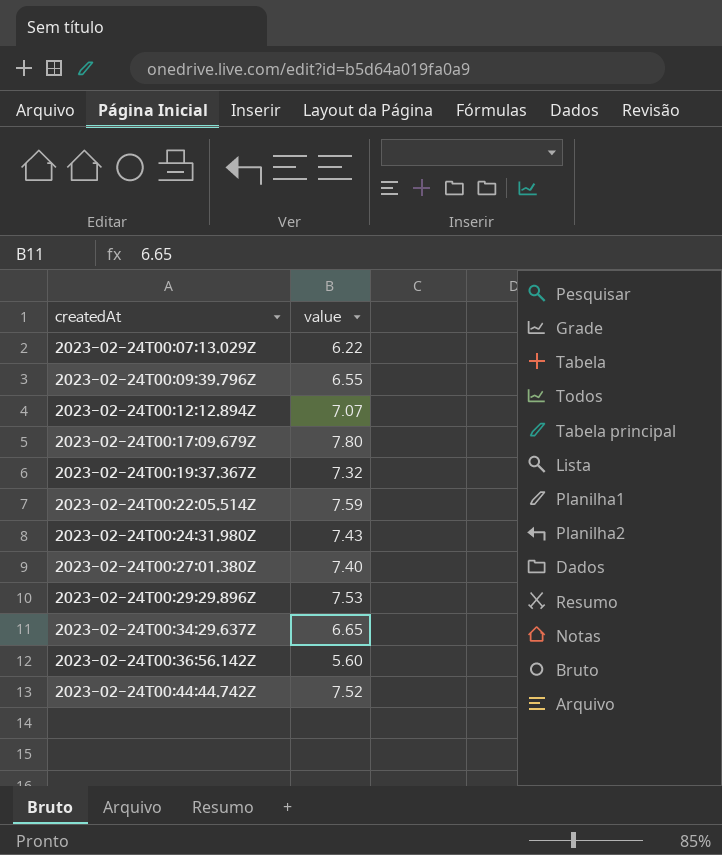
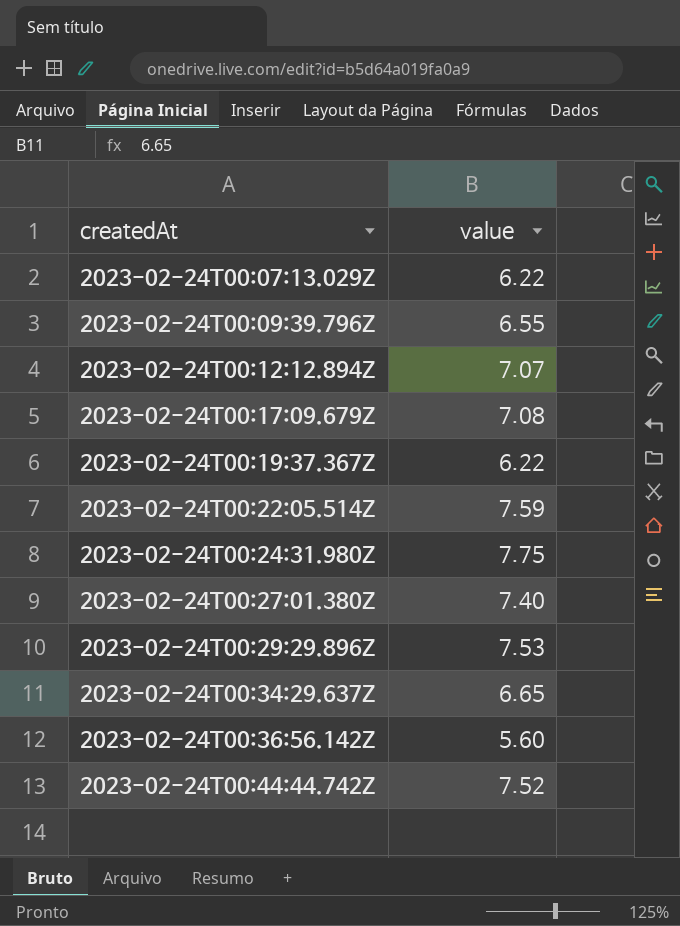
2023-02-24T00:17:09.679Z | value: 7.80 -> 7.08
2023-02-24T00:19:37.367Z | value: 7.32 -> 6.22
2023-02-24T00:24:31.980Z | value: 7.43 -> 7.75

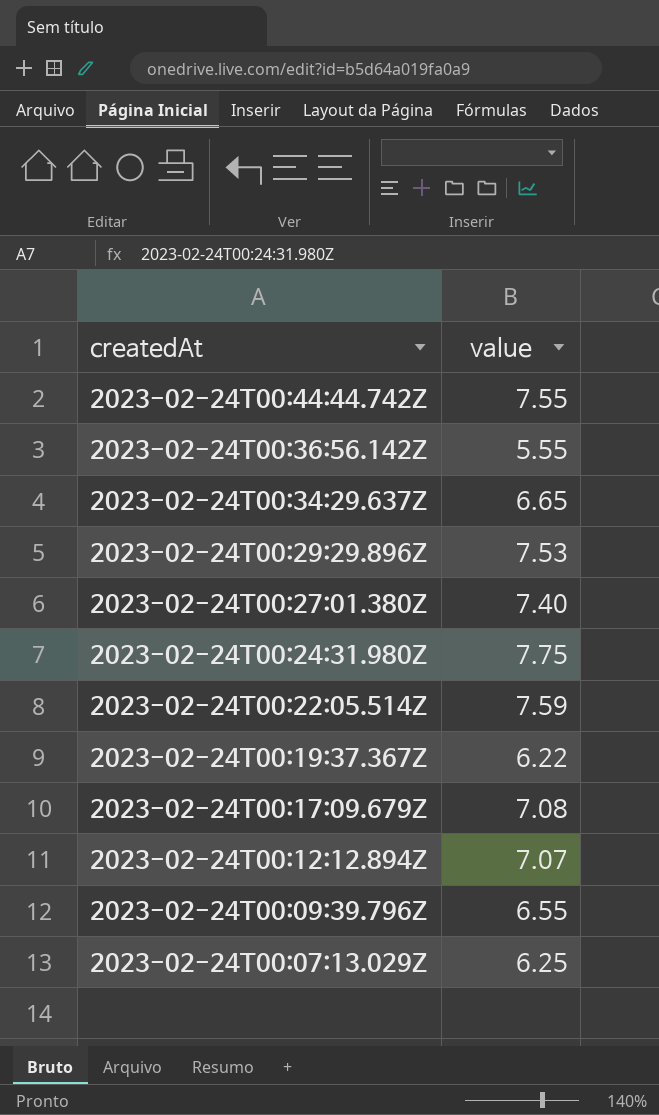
row order: createdAt ascending -> createdAt descending
2023-02-24T00:44:44.742Z | value: 7.52 -> 7.55
2023-02-24T00:36:56.142Z | value: 5.60 -> 5.55
2023-02-24T00:07:13.029Z | value: 6.22 -> 6.25

